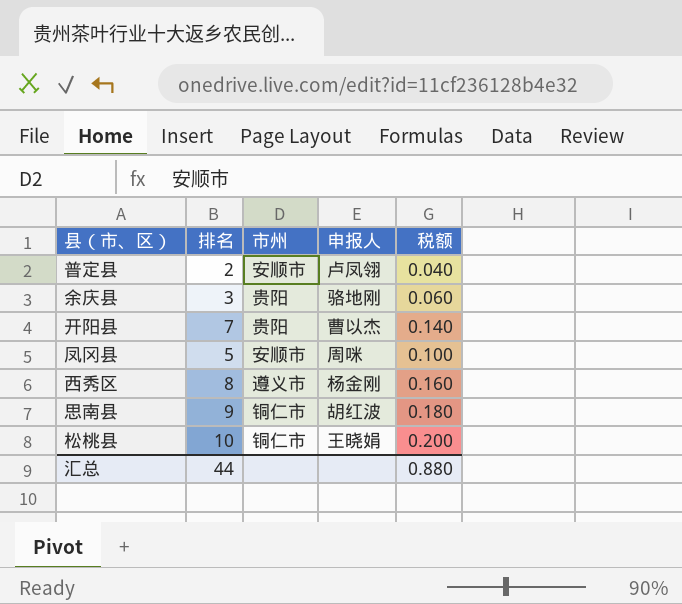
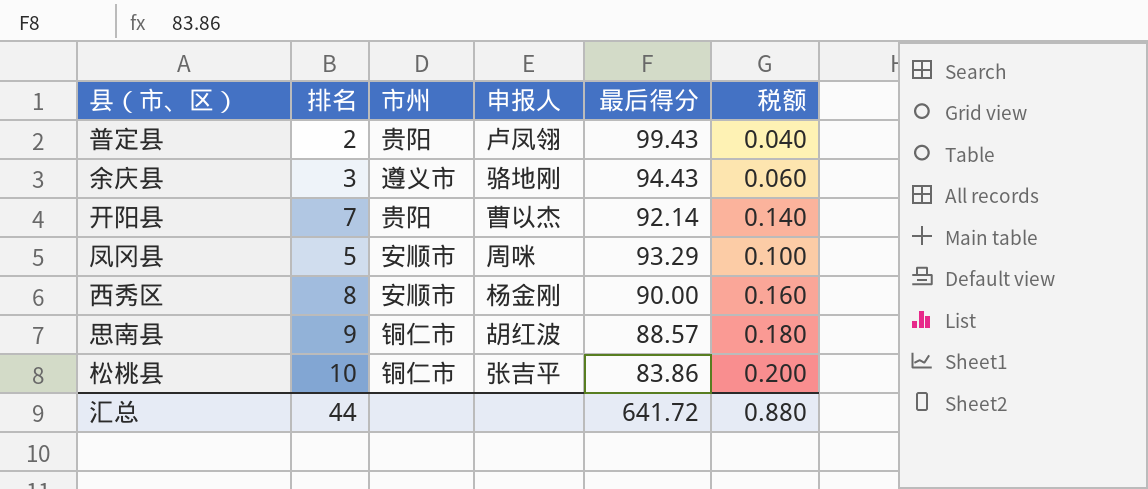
column 最后得分 | position: none -> 5
普定县 | 市州: 安顺市 -> 贵阳
余庆县 | 市州: 贵阳 -> 遵义市
西秀区 | 市州: 遵义市 -> 安顺市
松桃县 | 申报人: 王晓娟 -> 张吉平

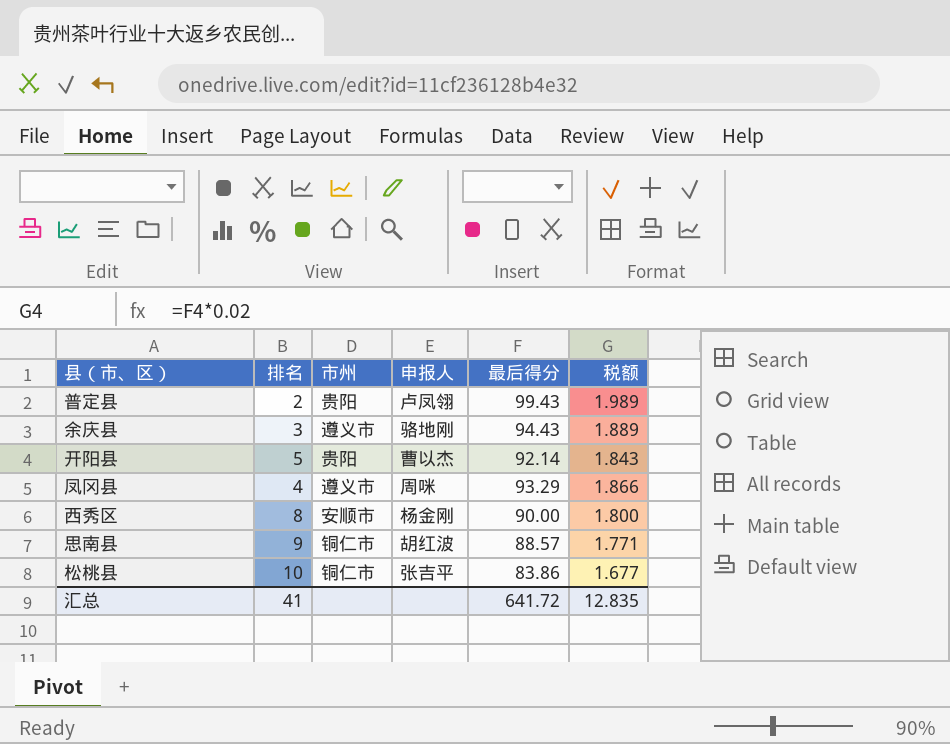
column 税额 | formula: [排名] * 0.02 -> [最后得分] * 0.02
开阳县 | 排名: 7 -> 5
凤冈县 | 排名: 5 -> 4
凤冈县 | 市州: 安顺市 -> 遵义市
汇总 | 排名: 44 -> 41
汇总 | 税额: 0.880 -> 12.835

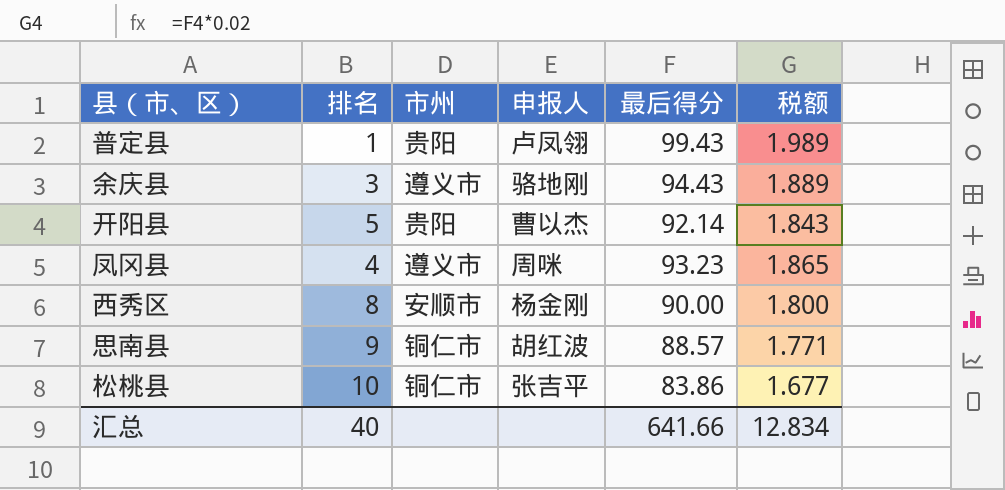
普定县 | 排名: 2 -> 1
凤冈县 | 最后得分: 93.29 -> 93.23
凤冈县 | 税额: 1.866 -> 1.865
汇总 | 排名: 41 -> 40
汇总 | 最后得分: 641.72 -> 641.66
汇总 | 税额: 12.835 -> 12.834

